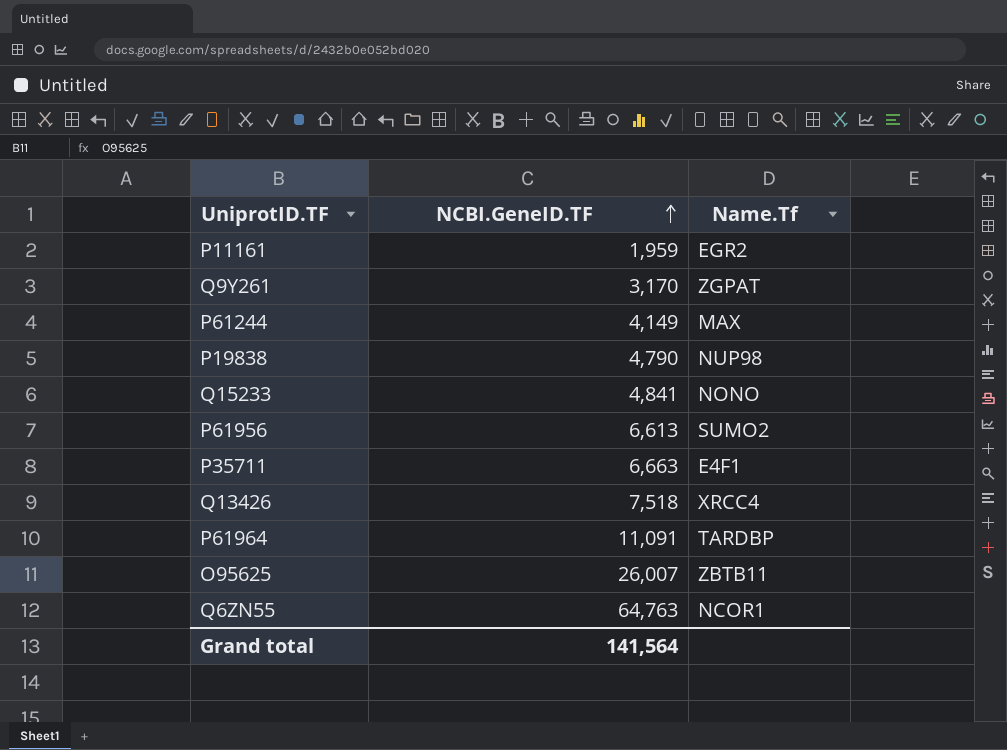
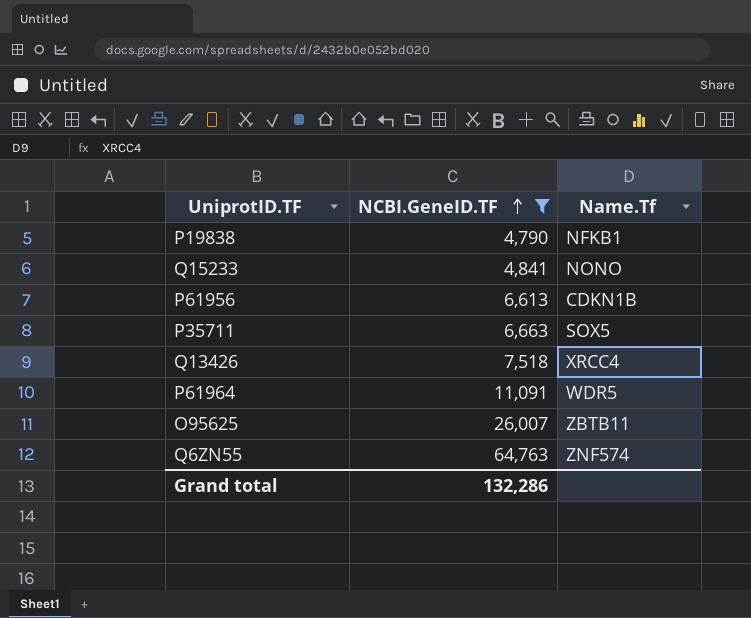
filter: none -> NCBI.GeneID.TF >= 4,790
P19838 | Name.Tf: NUP98 -> NFKB1
P61956 | Name.Tf: SUMO2 -> CDKN1B
P35711 | Name.Tf: E4F1 -> SOX5
P61964 | Name.Tf: TARDBP -> WDR5
Q6ZN55 | Name.Tf: NCOR1 -> ZNF574
Grand total | NCBI.GeneID.TF: 141,564 -> 132,286

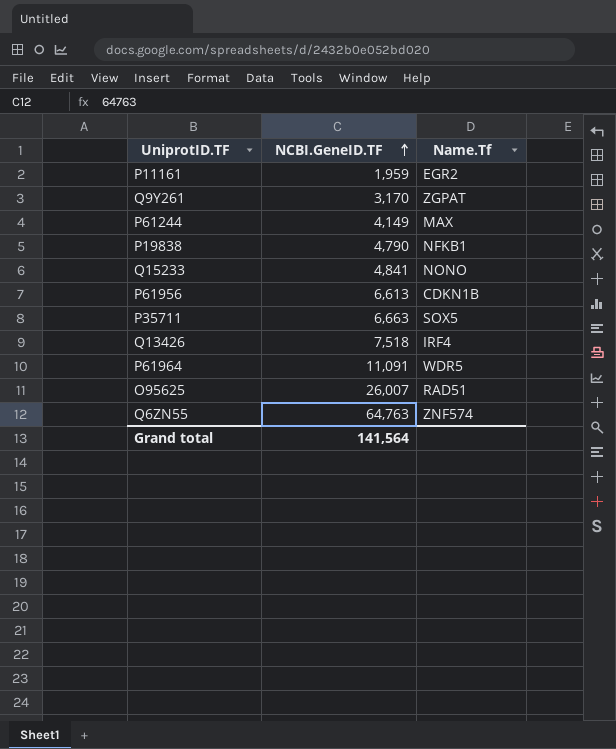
filter: NCBI.GeneID.TF >= 4,790 -> none
Q13426 | Name.Tf: XRCC4 -> IRF4
O95625 | Name.Tf: ZBTB11 -> RAD51
Grand total | NCBI.GeneID.TF: 132,286 -> 141,564

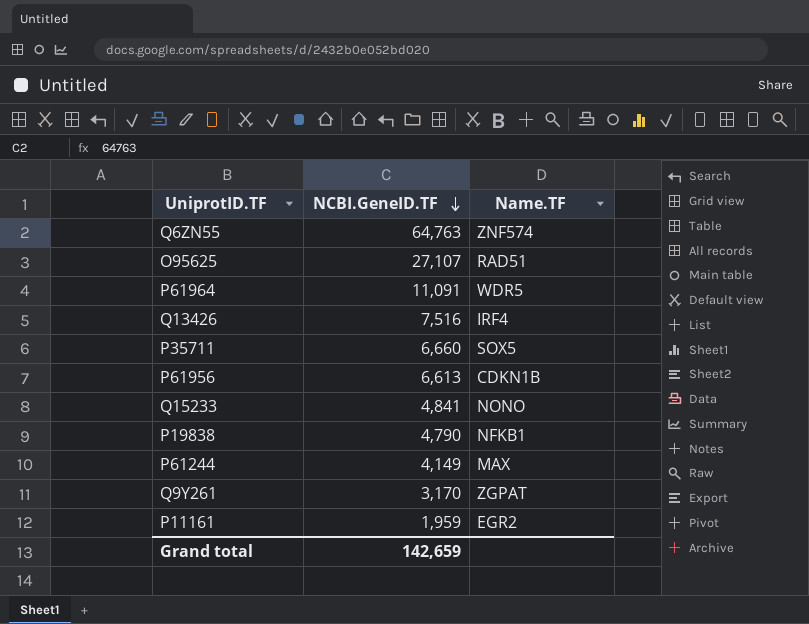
row order: NCBI.GeneID.TF ascending -> NCBI.GeneID.TF descending
column name: Name.Tf -> Name.TF
O95625 | NCBI.GeneID.TF: 26,007 -> 27,107
Q13426 | NCBI.GeneID.TF: 7,518 -> 7,516
P35711 | NCBI.GeneID.TF: 6,663 -> 6,660
Grand total | NCBI.GeneID.TF: 141,564 -> 142,659

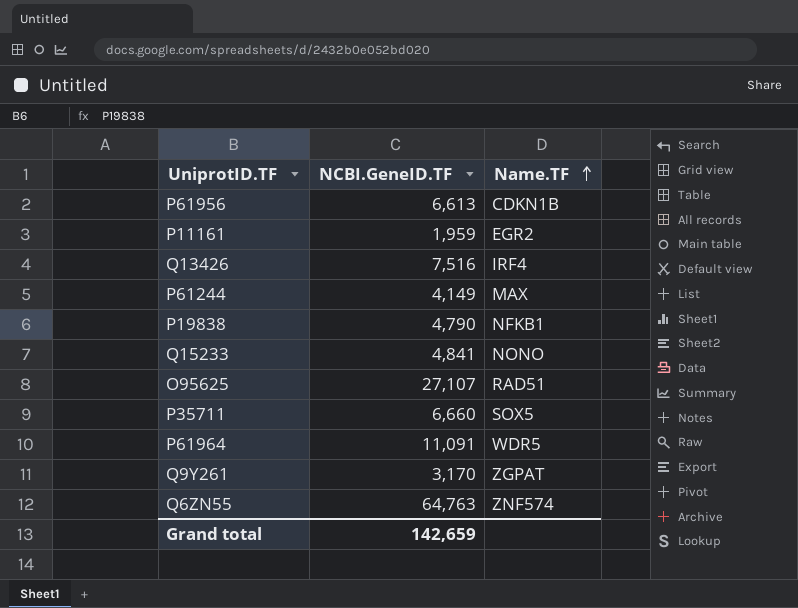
row order: NCBI.GeneID.TF descending -> Name.TF ascending

